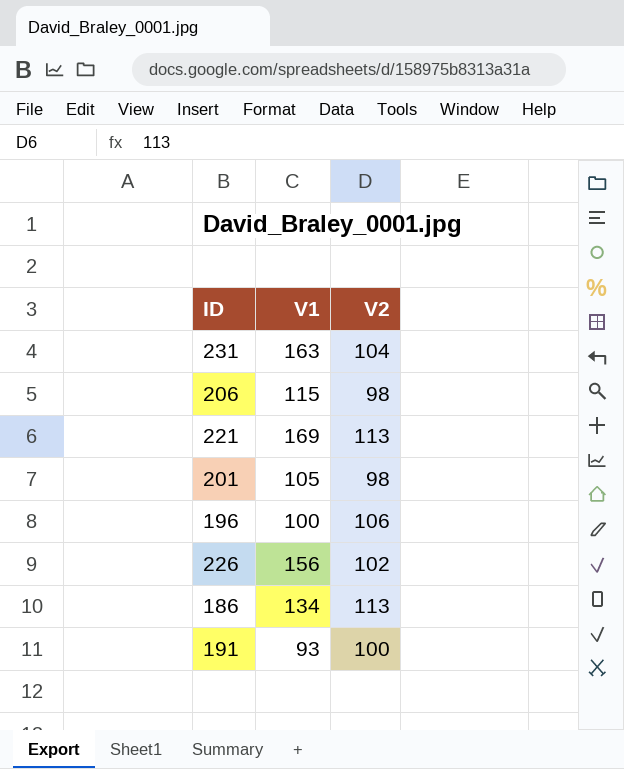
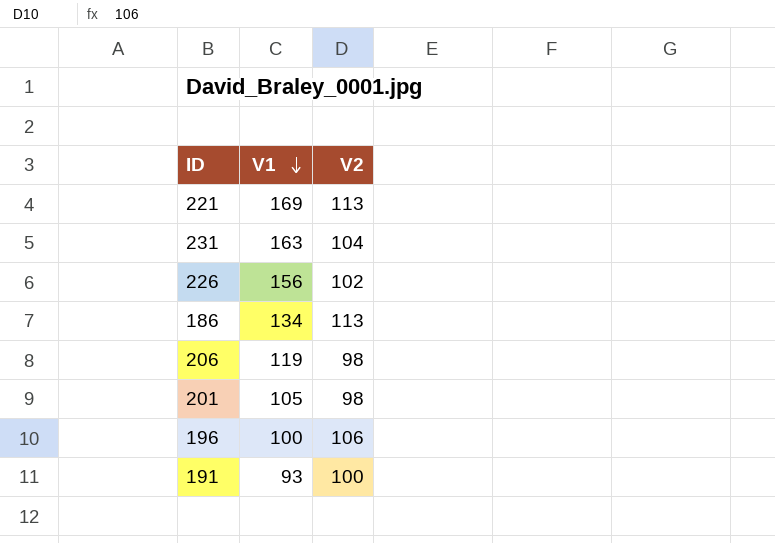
row order: none -> V1 descending
206 | V1: 115 -> 119

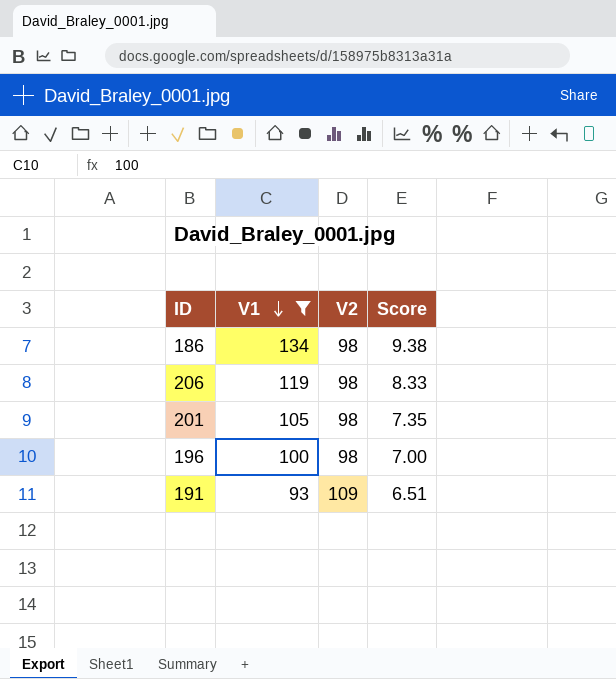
filter: none -> V1 <= 134
column Score | formula: none -> [V1] * 0.07
186 | V2: 113 -> 98
196 | V2: 106 -> 98
191 | V2: 100 -> 109

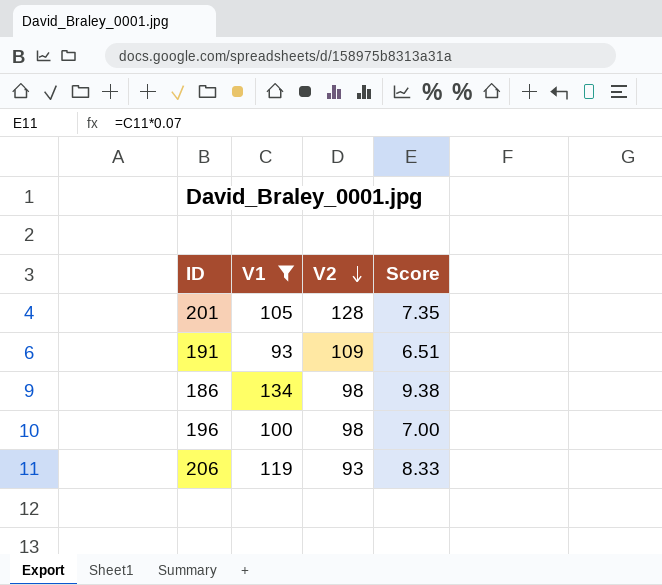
row order: V1 descending -> V2 descending
201 | V2: 98 -> 128
206 | V2: 98 -> 93

